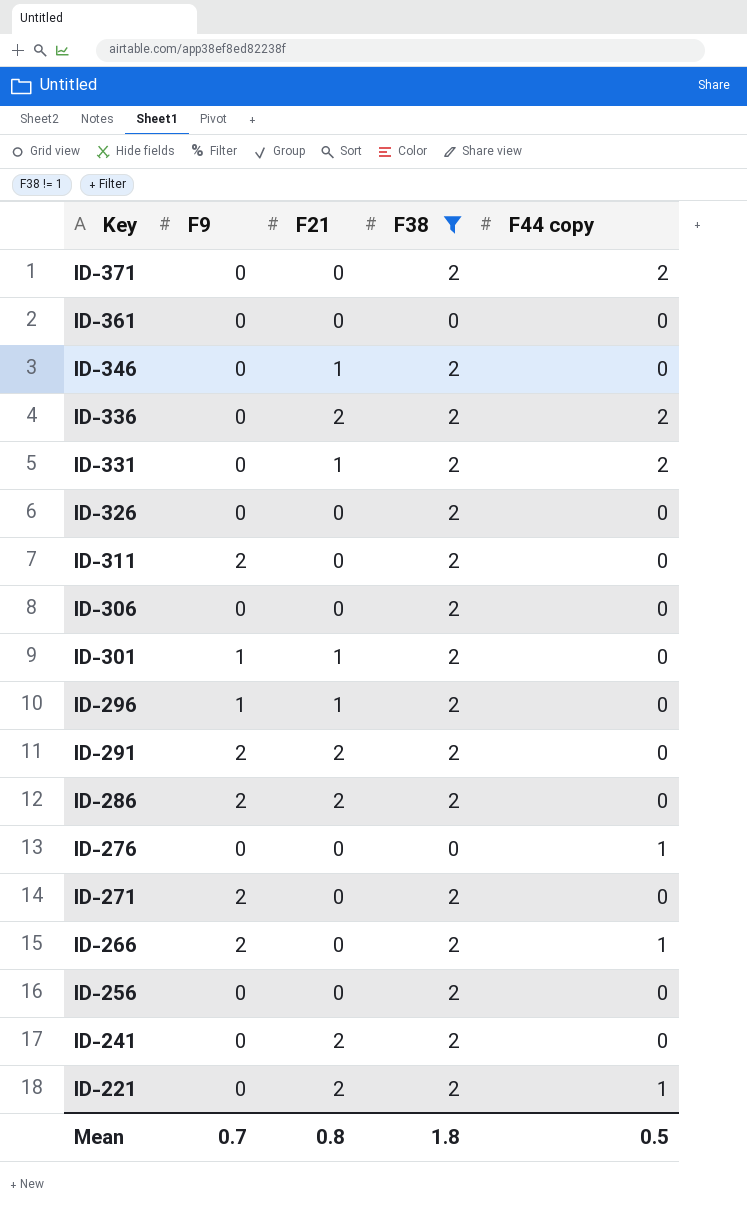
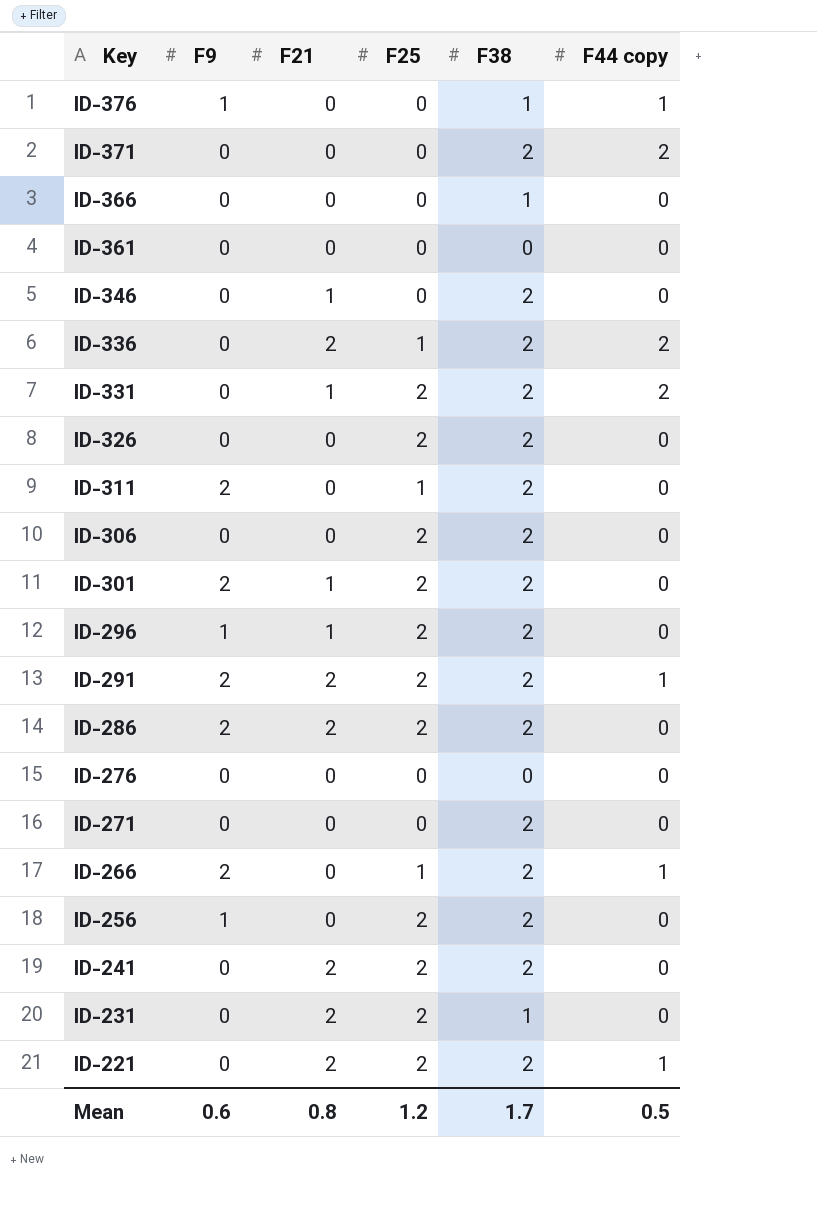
filter: F38 != 1 -> none
column F25 | position: none -> 4
ID-301 | F9: 1 -> 2
ID-291 | F44 copy: 0 -> 1
ID-276 | F44 copy: 1 -> 0
ID-271 | F9: 2 -> 0
ID-256 | F9: 0 -> 1
Mean | F9: 0.7 -> 0.6
Mean | F38: 1.8 -> 1.7

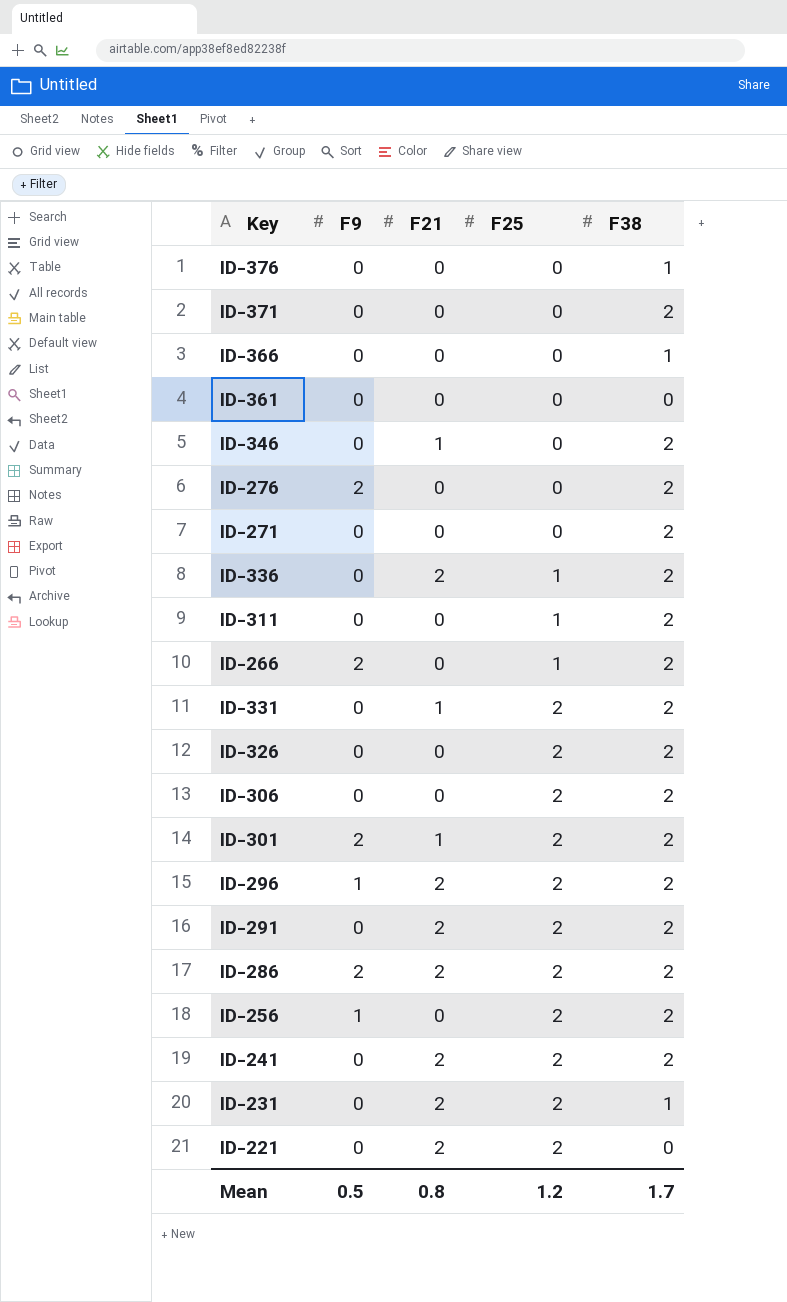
row order: Key descending -> F25 ascending
column F44 copy | position: 6 -> none
ID-376 | F9: 1 -> 0
ID-276 | F9: 0 -> 2
ID-276 | F38: 0 -> 2
ID-311 | F9: 2 -> 0
ID-296 | F21: 1 -> 2
ID-291 | F9: 2 -> 0
ID-221 | F38: 2 -> 0
Mean | F9: 0.6 -> 0.5

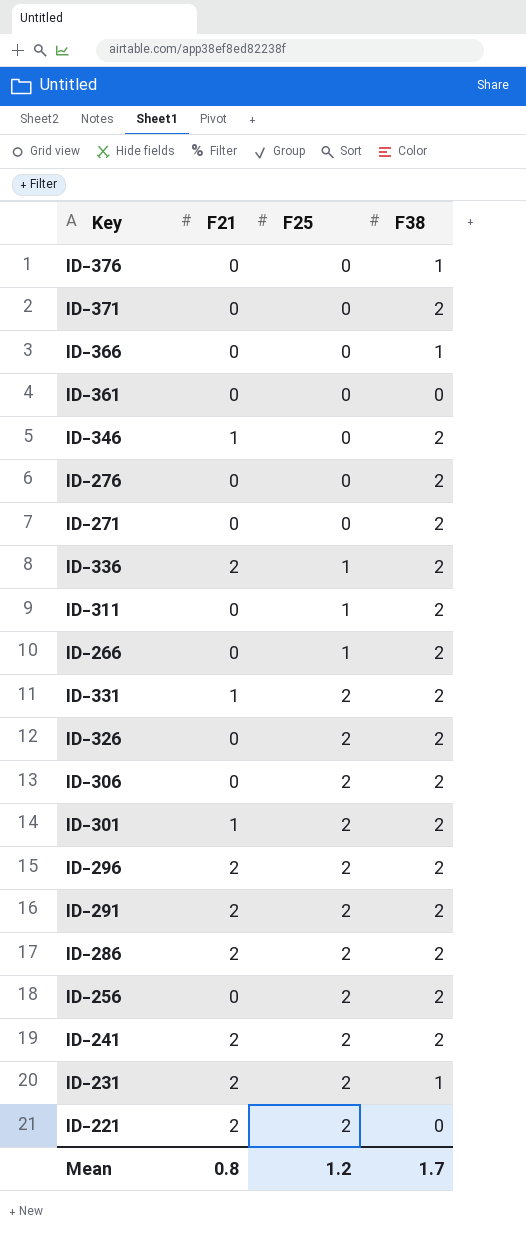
column F9 | position: 2 -> none

